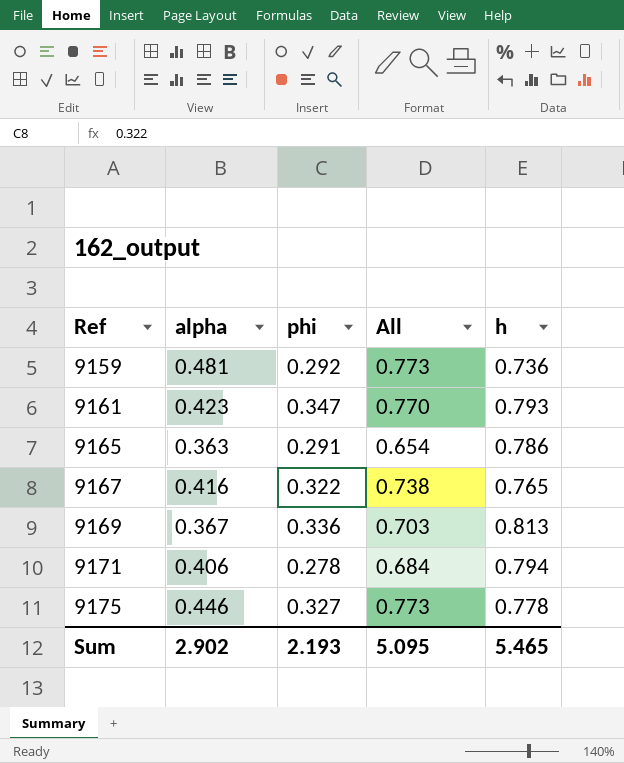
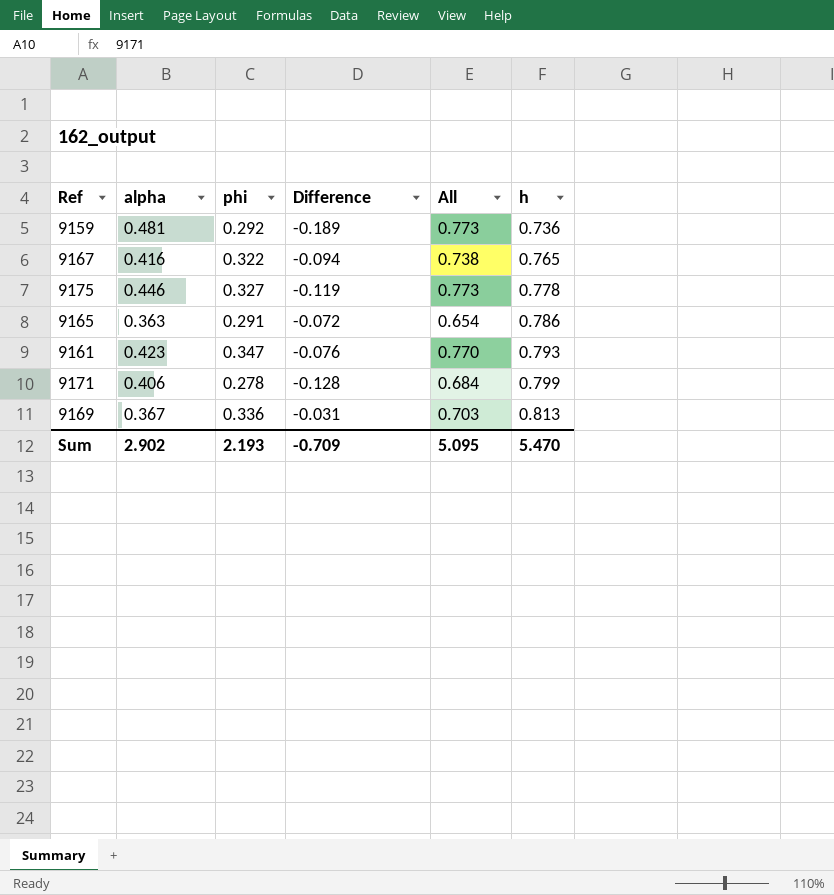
row order: Ref ascending -> h ascending
column Difference | formula: none -> [phi] - [alpha]
9171 | h: 0.794 -> 0.799
Sum | h: 5.465 -> 5.470

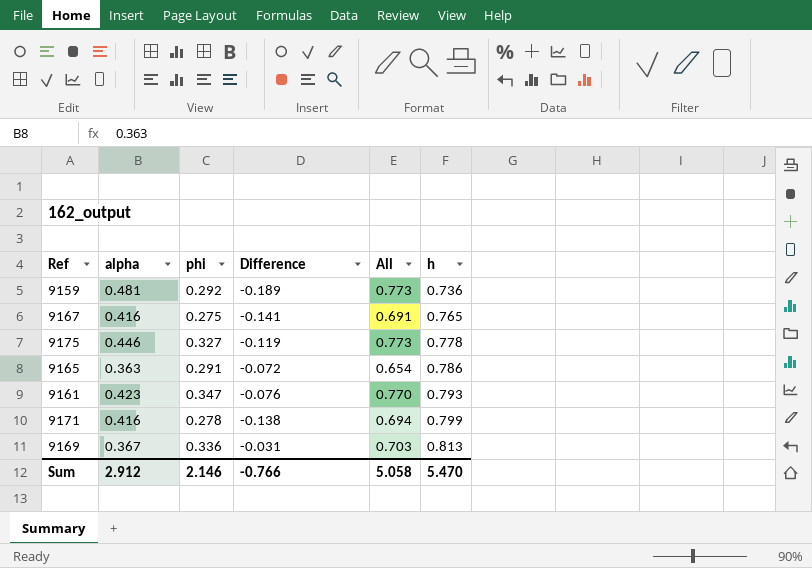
9167 | phi: 0.322 -> 0.275
9167 | Difference: -0.094 -> -0.141
9167 | All: 0.738 -> 0.691
9171 | alpha: 0.406 -> 0.416
9171 | Difference: -0.128 -> -0.138
9171 | All: 0.684 -> 0.694
Sum | alpha: 2.902 -> 2.912
Sum | phi: 2.193 -> 2.146
Sum | Difference: -0.709 -> -0.766
Sum | All: 5.095 -> 5.058

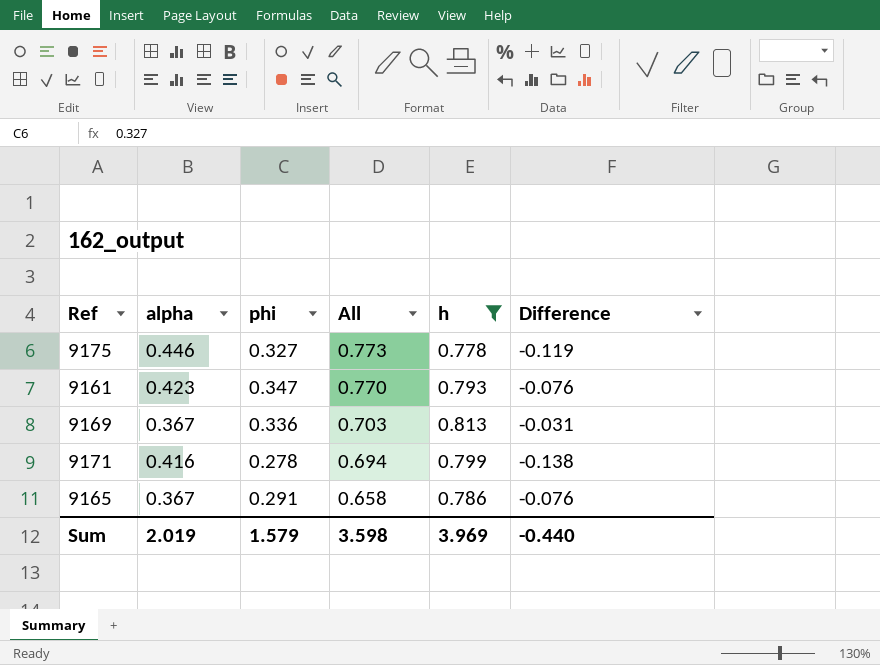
filter: none -> h >= 0.778
row order: h ascending -> All descending
column Difference | position: 4 -> 6
9165 | alpha: 0.363 -> 0.367
9165 | All: 0.654 -> 0.658
9165 | Difference: -0.072 -> -0.076
Sum | alpha: 2.912 -> 2.019
Sum | phi: 2.146 -> 1.579
Sum | All: 5.058 -> 3.598
Sum | h: 5.470 -> 3.969
Sum | Difference: -0.766 -> -0.440

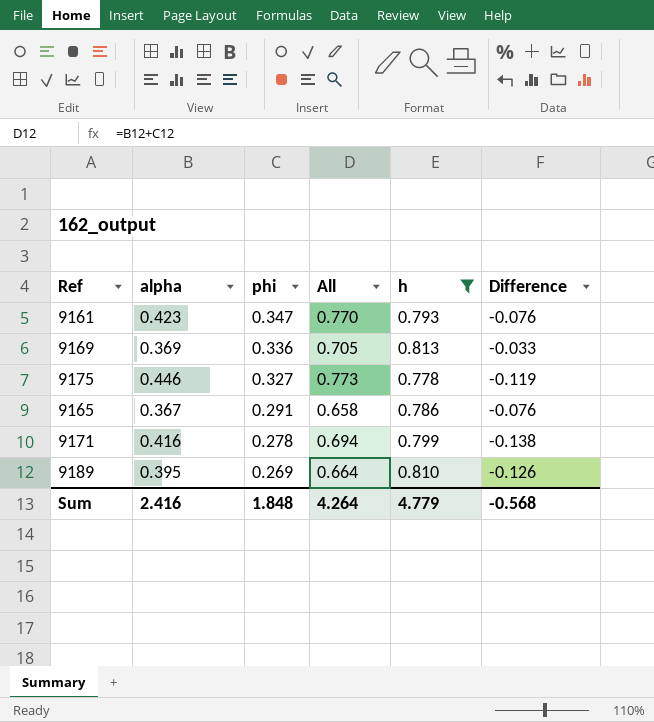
row order: All descending -> phi descending
9169 | alpha: 0.367 -> 0.369
9169 | All: 0.703 -> 0.705
9169 | Difference: -0.031 -> -0.033
row 9189: none -> 0.395 | 0.269 | 0.664 | 0.810 | -0.126
Sum | alpha: 2.019 -> 2.416
Sum | phi: 1.579 -> 1.848
Sum | All: 3.598 -> 4.264
Sum | h: 3.969 -> 4.779
Sum | Difference: -0.440 -> -0.568

